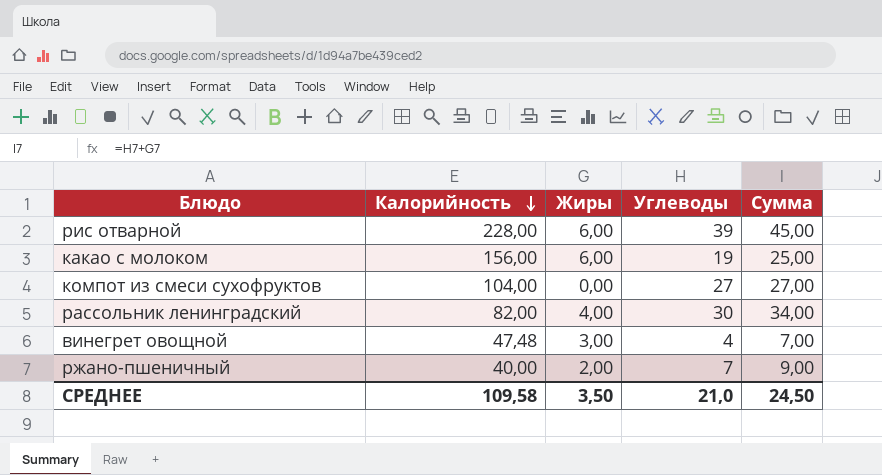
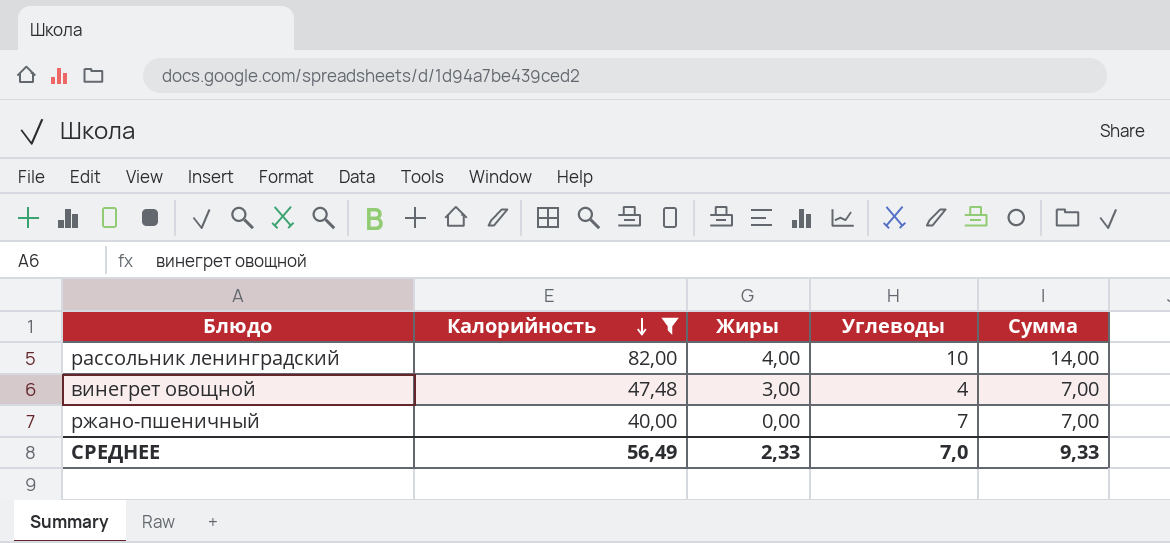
filter: none -> Калорийность <= 82,00
рассольник ленинградский | Углеводы: 30 -> 10
рассольник ленинградский | Сумма: 34,00 -> 14,00
ржано-пшеничный | Жиры: 2,00 -> 0,00
ржано-пшеничный | Сумма: 9,00 -> 7,00
СРЕДНЕЕ | Калорийность: 109,58 -> 56,49
СРЕДНЕЕ | Жиры: 3,50 -> 2,33
СРЕДНЕЕ | Углеводы: 21,0 -> 7,0
СРЕДНЕЕ | Сумма: 24,50 -> 9,33

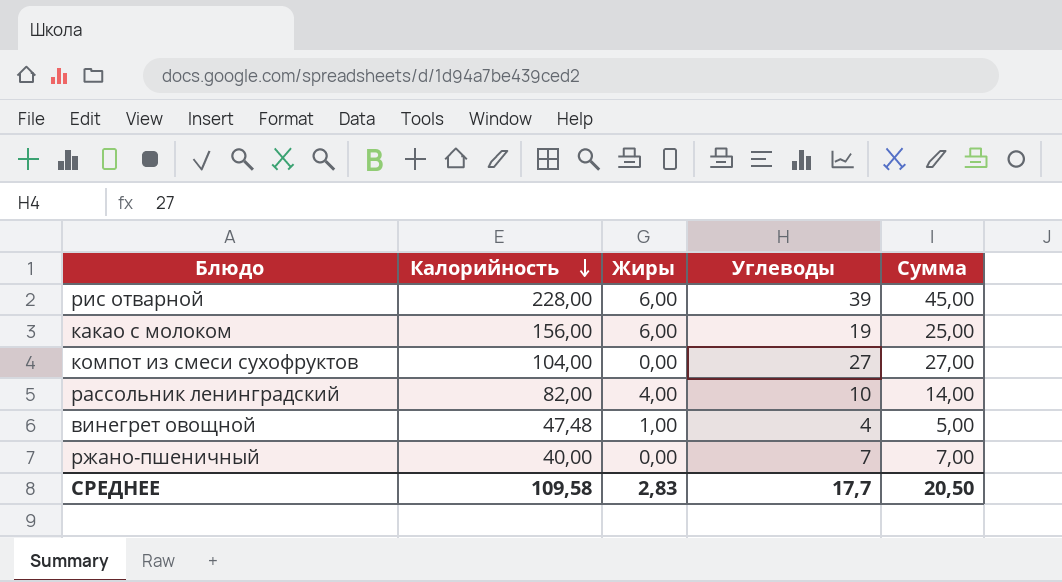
filter: Калорийность <= 82,00 -> none
винегрет овощной | Жиры: 3,00 -> 1,00
винегрет овощной | Сумма: 7,00 -> 5,00
СРЕДНЕЕ | Калорийность: 56,49 -> 109,58
СРЕДНЕЕ | Жиры: 2,33 -> 2,83
СРЕДНЕЕ | Углеводы: 7,0 -> 17,7
СРЕДНЕЕ | Сумма: 9,33 -> 20,50

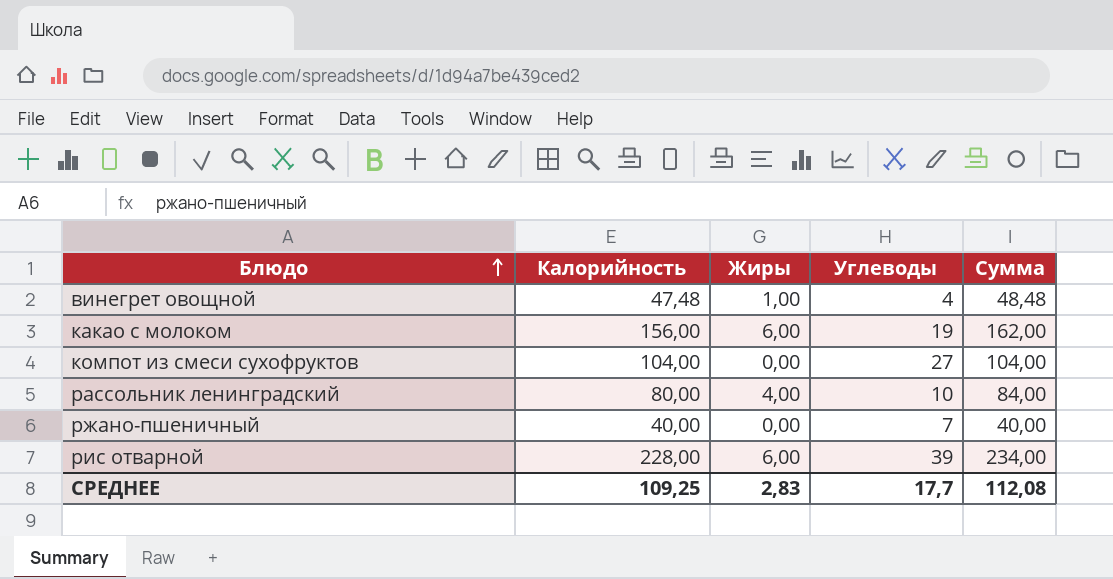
row order: Калорийность descending -> Блюдо ascending
column Сумма | formula: [Жиры] + [Углеводы] -> [Калорийность] + [Жиры]
рассольник ленинградский | Калорийность: 82,00 -> 80,00
СРЕДНЕЕ | Калорийность: 109,58 -> 109,25
СРЕДНЕЕ | Сумма: 20,50 -> 112,08

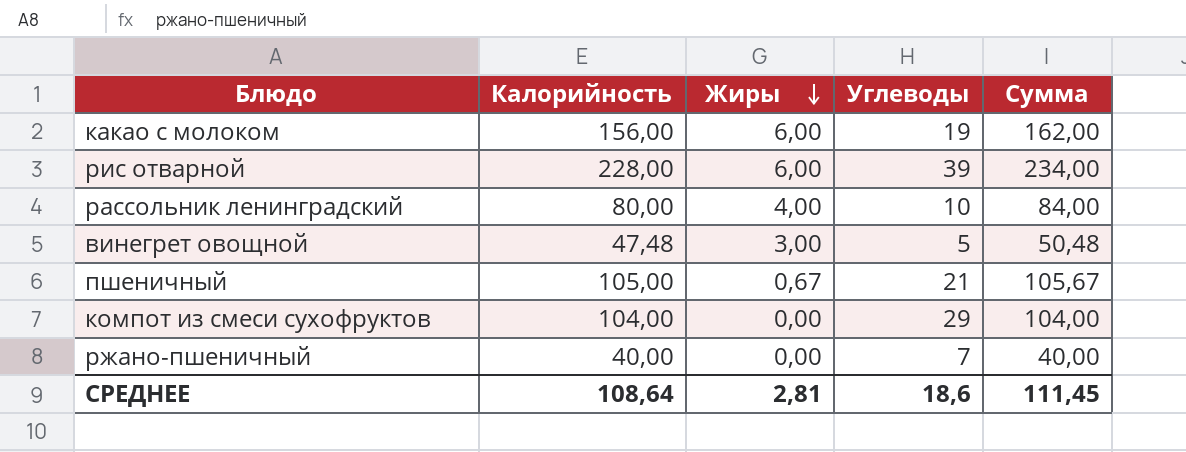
row order: Блюдо ascending -> Жиры descending
винегрет овощной | Жиры: 1,00 -> 3,00
винегрет овощной | Углеводы: 4 -> 5
винегрет овощной | Сумма: 48,48 -> 50,48
row пшеничный: none -> 105,00 | 0,67 | 21 | 105,67
компот из смеси сухофруктов | Углеводы: 27 -> 29
СРЕДНЕЕ | Калорийность: 109,25 -> 108,64
СРЕДНЕЕ | Жиры: 2,83 -> 2,81
СРЕДНЕЕ | Углеводы: 17,7 -> 18,6
СРЕДНЕЕ | Сумма: 112,08 -> 111,45

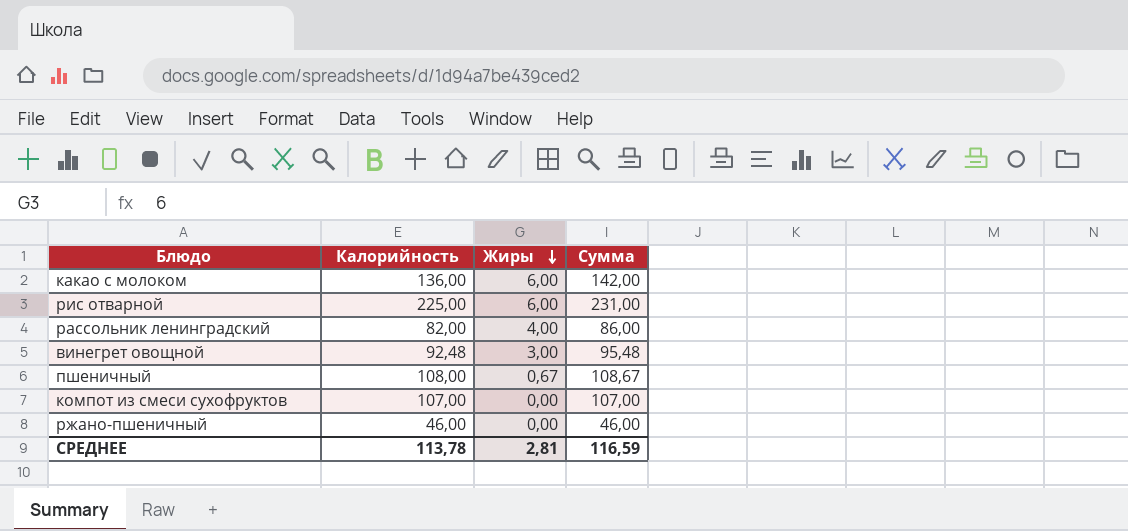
column Углеводы | position: 4 -> none
какао с молоком | Калорийность: 156,00 -> 136,00
какао с молоком | Сумма: 162,00 -> 142,00
рис отварной | Калорийность: 228,00 -> 225,00
рис отварной | Сумма: 234,00 -> 231,00
рассольник ленинградский | Калорийность: 80,00 -> 82,00
рассольник ленинградский | Сумма: 84,00 -> 86,00
винегрет овощной | Калорийность: 47,48 -> 92,48
винегрет овощной | Сумма: 50,48 -> 95,48
пшеничный | Калорийность: 105,00 -> 108,00
пшеничный | Сумма: 105,67 -> 108,67
компот из смеси сухофруктов | Калорийность: 104,00 -> 107,00
компот из смеси сухофруктов | Сумма: 104,00 -> 107,00
ржано-пшеничный | Калорийность: 40,00 -> 46,00
ржано-пшеничный | Сумма: 40,00 -> 46,00
СРЕДНЕЕ | Калорийность: 108,64 -> 113,78
СРЕДНЕЕ | Сумма: 111,45 -> 116,59

